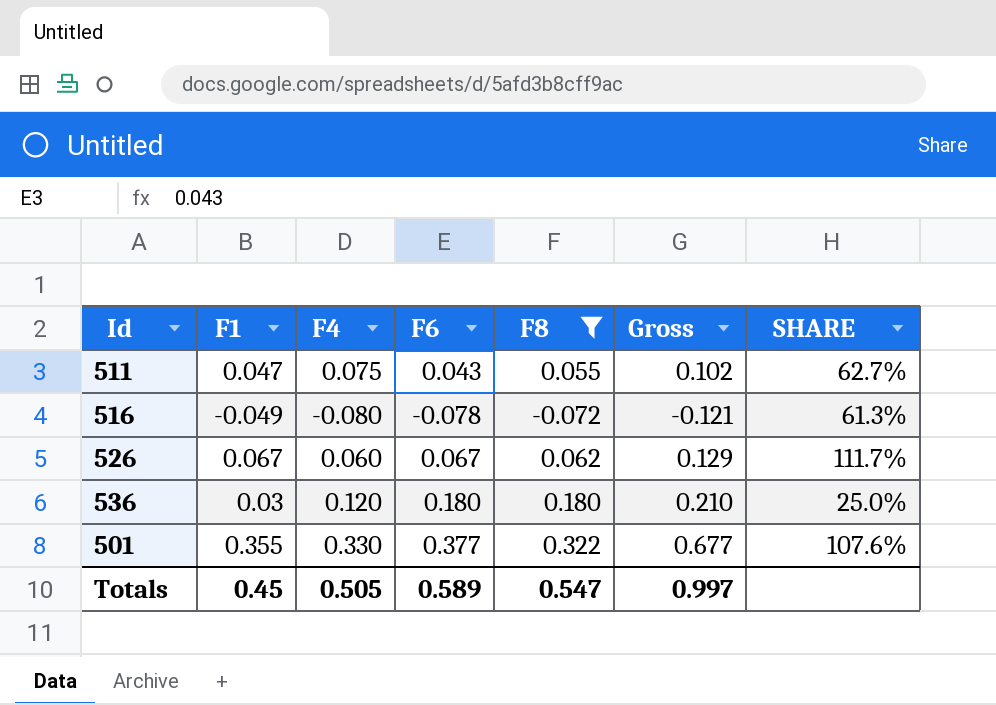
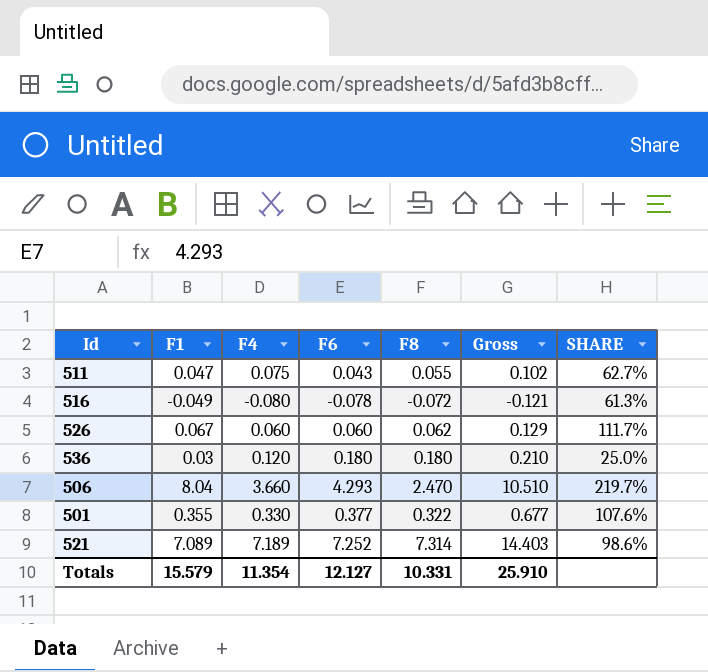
filter: F8 <= 0.322 -> none
526 | F6: 0.067 -> 0.060
Totals | F1: 0.45 -> 15.579
Totals | F4: 0.505 -> 11.354
Totals | F6: 0.589 -> 12.127
Totals | F8: 0.547 -> 10.331
Totals | Gross: 0.997 -> 25.910

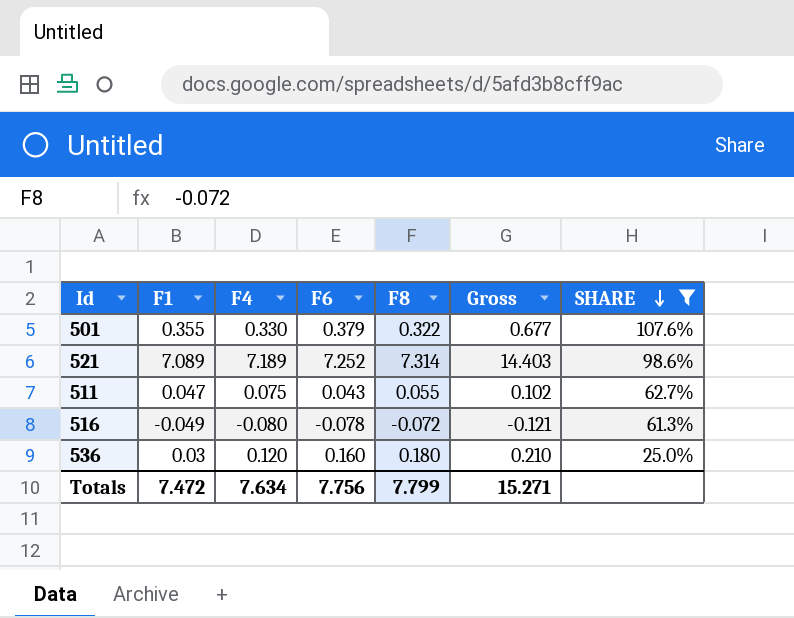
filter: none -> SHARE <= 107.6%
row order: none -> SHARE descending
501 | F6: 0.377 -> 0.379
536 | F6: 0.180 -> 0.160
Totals | F1: 15.579 -> 7.472
Totals | F4: 11.354 -> 7.634
Totals | F6: 12.127 -> 7.756
Totals | F8: 10.331 -> 7.799
Totals | Gross: 25.910 -> 15.271

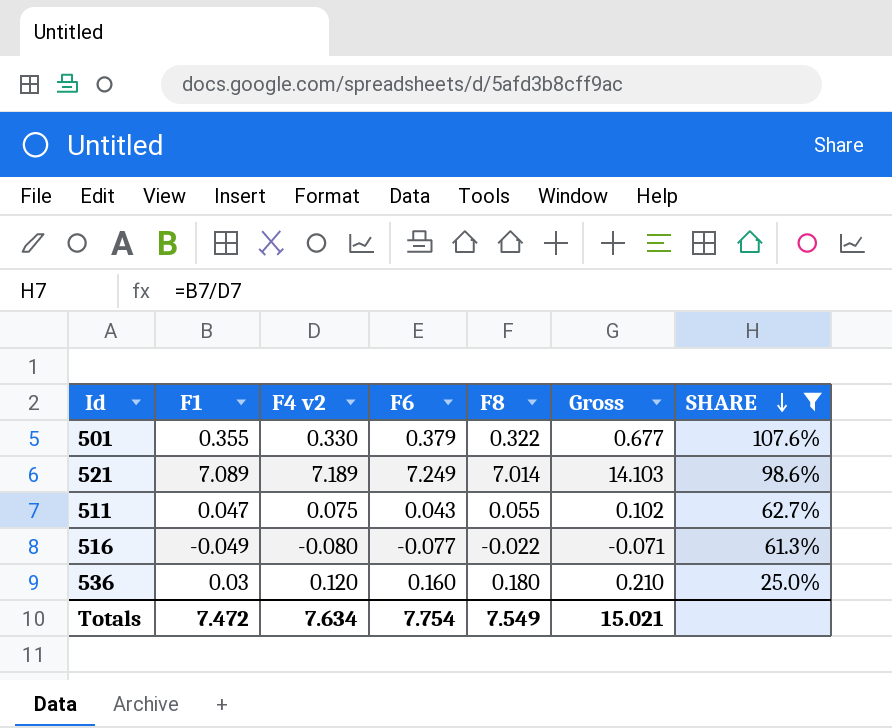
column name: F4 -> F4 v2
521 | F6: 7.252 -> 7.249
521 | F8: 7.314 -> 7.014
521 | Gross: 14.403 -> 14.103
516 | F6: -0.078 -> -0.077
516 | F8: -0.072 -> -0.022
516 | Gross: -0.121 -> -0.071
Totals | F6: 7.756 -> 7.754
Totals | F8: 7.799 -> 7.549
Totals | Gross: 15.271 -> 15.021

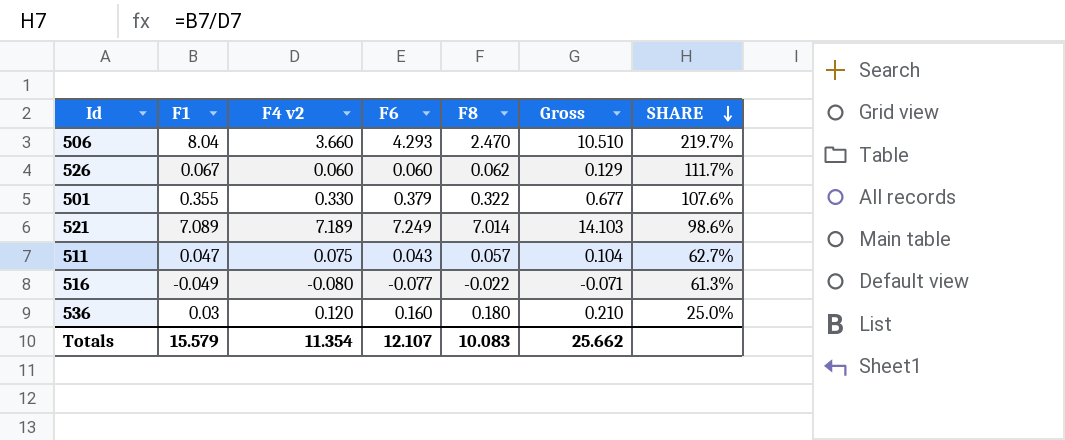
filter: SHARE <= 107.6% -> none
511 | F8: 0.055 -> 0.057
511 | Gross: 0.102 -> 0.104
Totals | F1: 7.472 -> 15.579
Totals | F4 v2: 7.634 -> 11.354
Totals | F6: 7.754 -> 12.107
Totals | F8: 7.549 -> 10.083
Totals | Gross: 15.021 -> 25.662

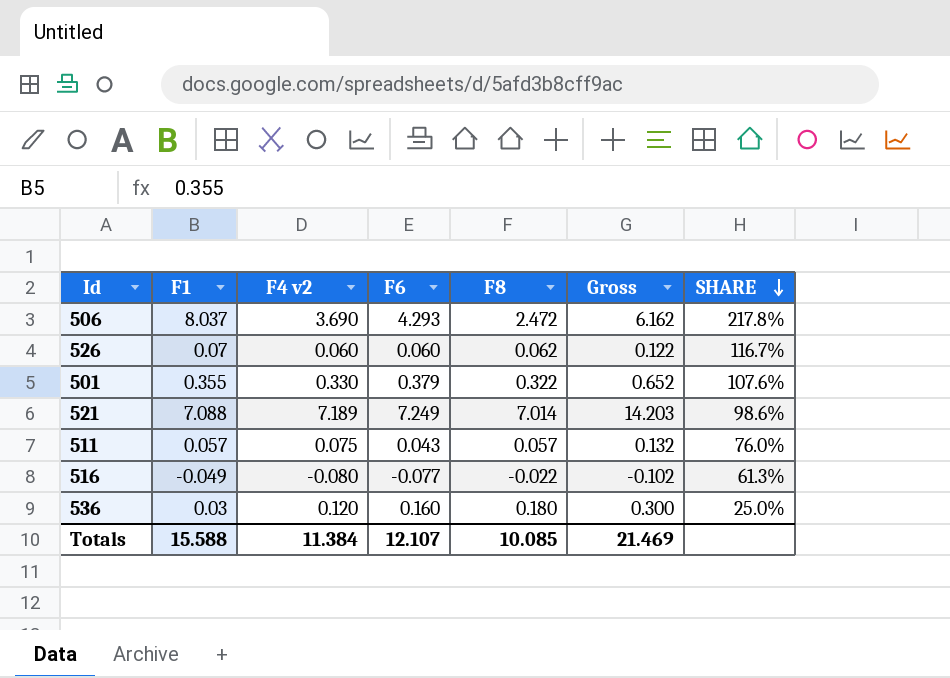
column Gross | formula: [F1] + [F8] -> [F4 v2] + [F8]
506 | F1: 8.04 -> 8.037
506 | F4 v2: 3.660 -> 3.690
506 | F8: 2.470 -> 2.472
506 | SHARE: 219.7% -> 217.8%
526 | F1: 0.067 -> 0.07
526 | SHARE: 111.7% -> 116.7%
521 | F1: 7.089 -> 7.088
511 | F1: 0.047 -> 0.057
511 | SHARE: 62.7% -> 76.0%
Totals | F1: 15.579 -> 15.588
Totals | F4 v2: 11.354 -> 11.384
Totals | F8: 10.083 -> 10.085
Totals | Gross: 25.662 -> 21.469

